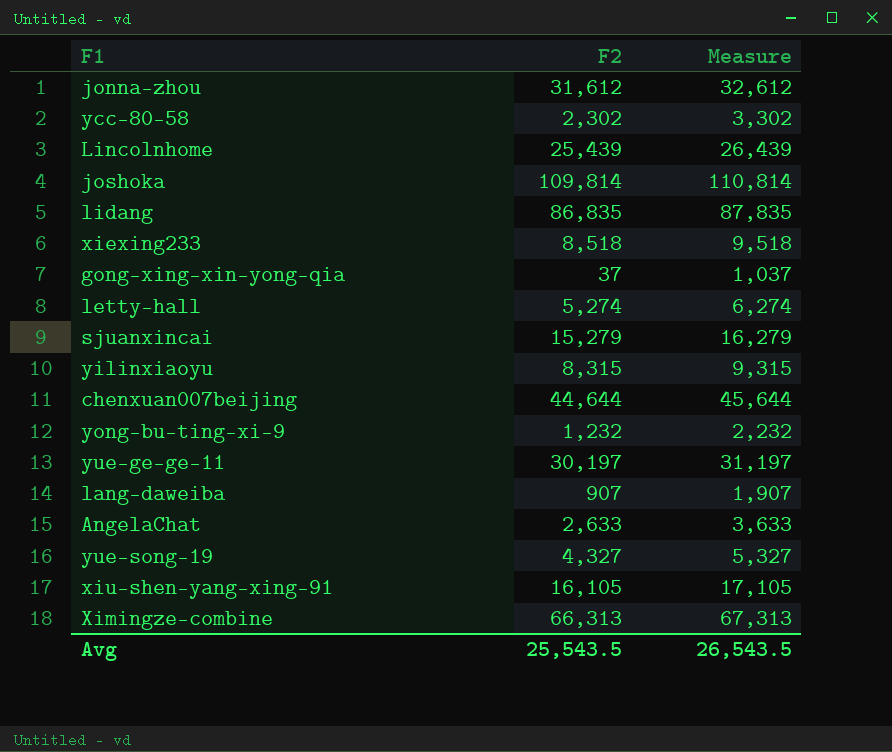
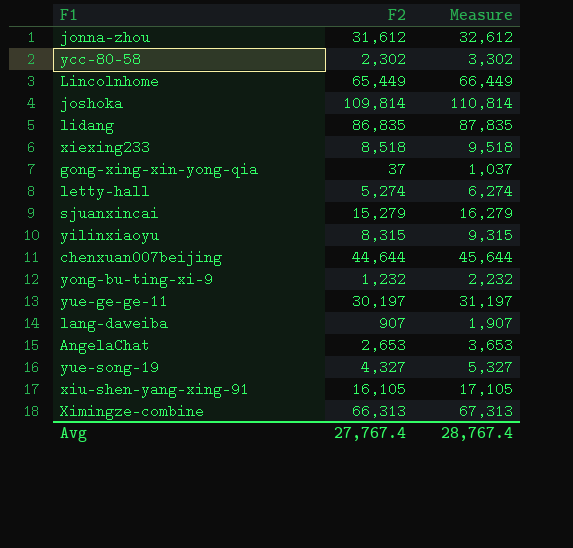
Lincolnhome | F2: 25,439 -> 65,449
Lincolnhome | Measure: 26,439 -> 66,449
AngelaChat | F2: 2,633 -> 2,653
AngelaChat | Measure: 3,633 -> 3,653
Avg | F2: 25,543.5 -> 27,767.4
Avg | Measure: 26,543.5 -> 28,767.4

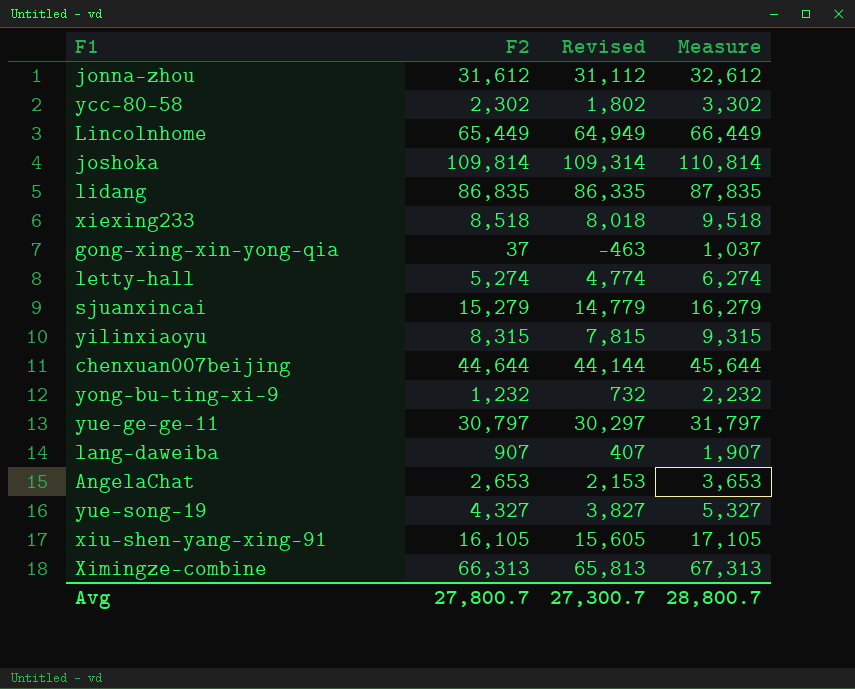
column Revised | formula: none -> [F2] - 500
yue-ge-ge-11 | F2: 30,197 -> 30,797
yue-ge-ge-11 | Measure: 31,197 -> 31,797
Avg | F2: 27,767.4 -> 27,800.7
Avg | Measure: 28,767.4 -> 28,800.7

